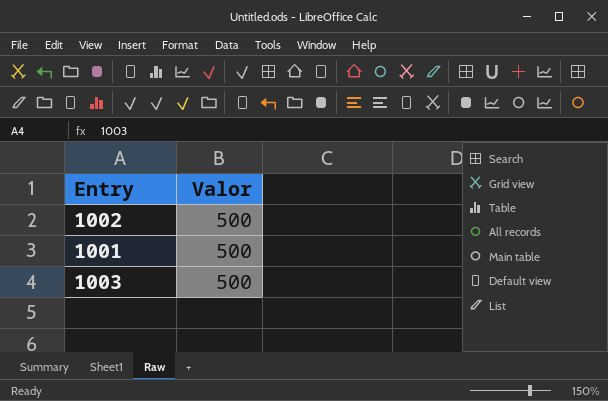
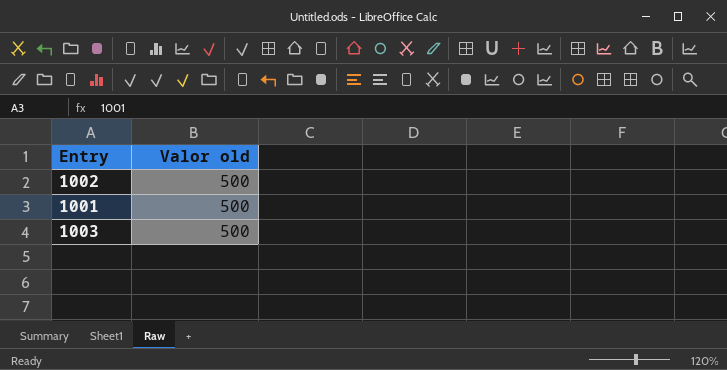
column name: Valor -> Valor old

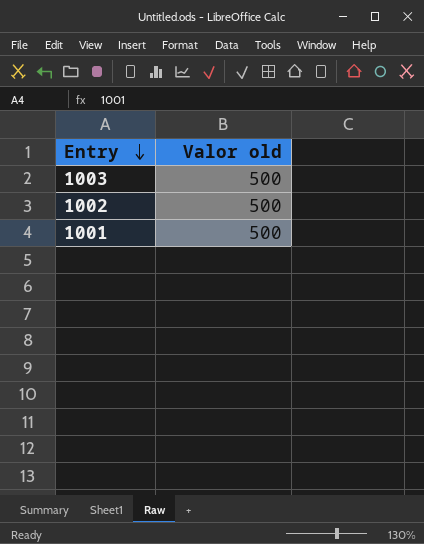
row order: none -> Entry descending

